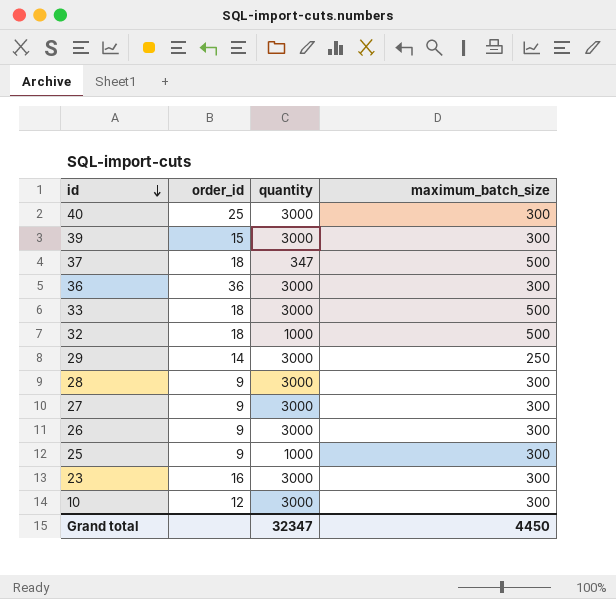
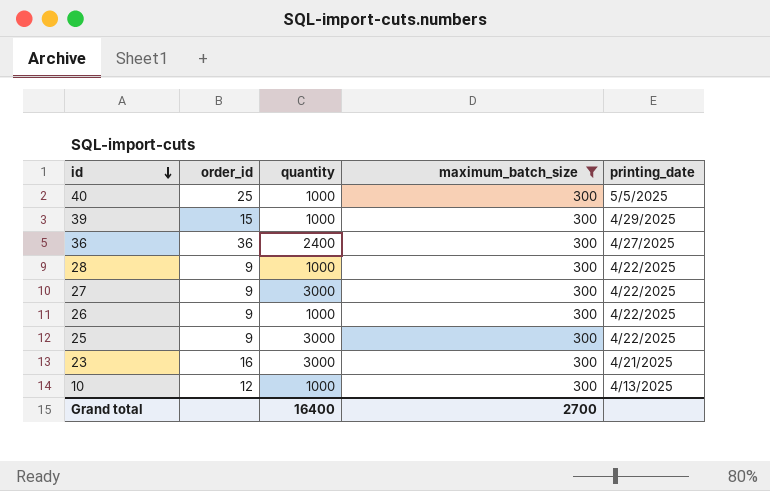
filter: none -> maximum_batch_size = 300
column printing_date | position: none -> 5
40 | quantity: 3000 -> 1000
39 | quantity: 3000 -> 1000
36 | quantity: 3000 -> 2400
28 | quantity: 3000 -> 1000
26 | quantity: 3000 -> 1000
25 | quantity: 1000 -> 3000
10 | quantity: 3000 -> 1000
Grand total | quantity: 32347 -> 16400
Grand total | maximum_batch_size: 4450 -> 2700

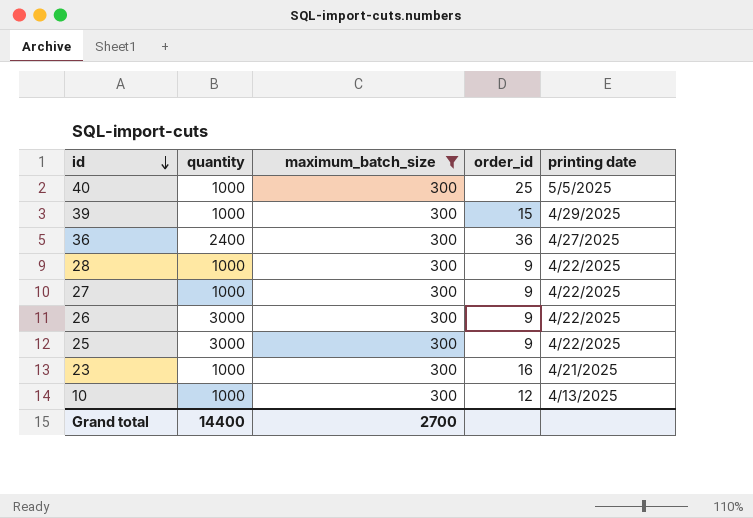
column order_id | position: 2 -> 4
column name: printing_date -> printing date
27 | quantity: 3000 -> 1000
26 | quantity: 1000 -> 3000
23 | quantity: 3000 -> 1000
Grand total | quantity: 16400 -> 14400

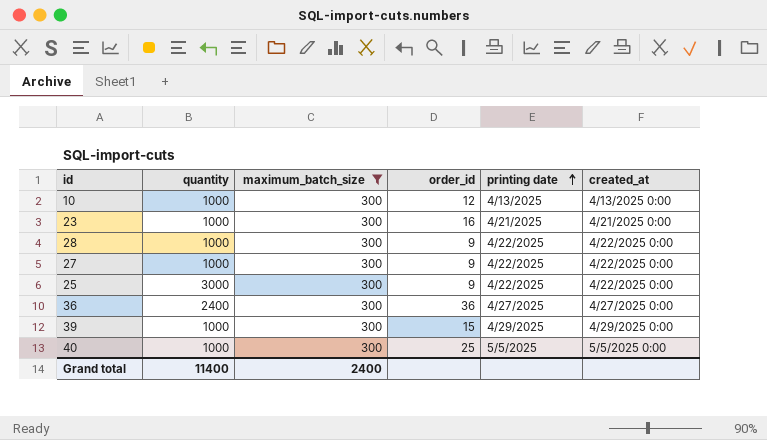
row order: id descending -> printing date ascending
column created_at | position: none -> 6
row 26: 3000 | 300 | 9 | 4/22/2025 -> none
Grand total | quantity: 14400 -> 11400
Grand total | maximum_batch_size: 2700 -> 2400

